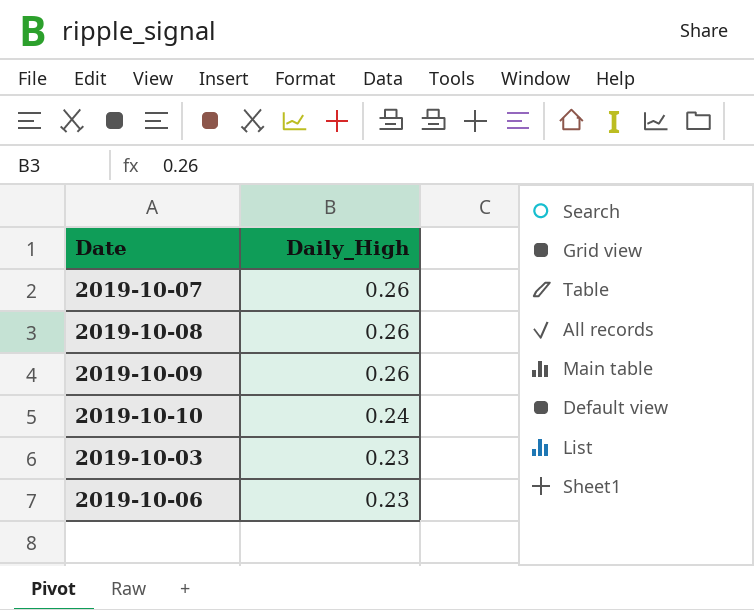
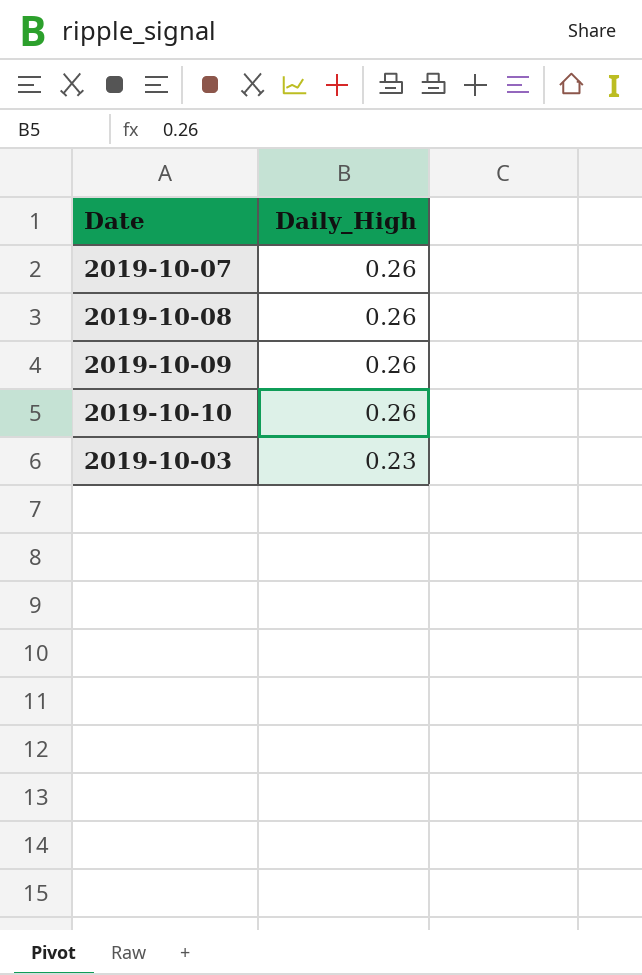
row 2019-10-06: 0.23 -> none
2019-10-10 | Daily_High: 0.24 -> 0.26

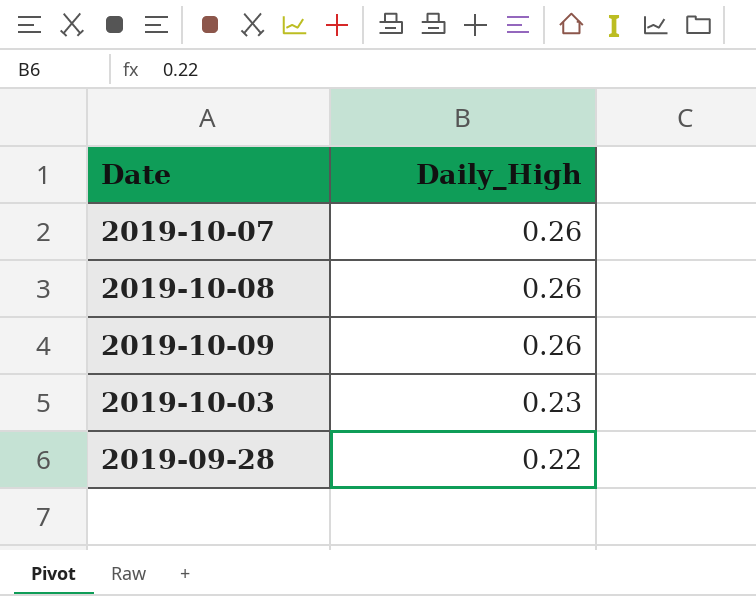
row 2019-10-10: 0.26 -> none
row 2019-09-28: none -> 0.22

